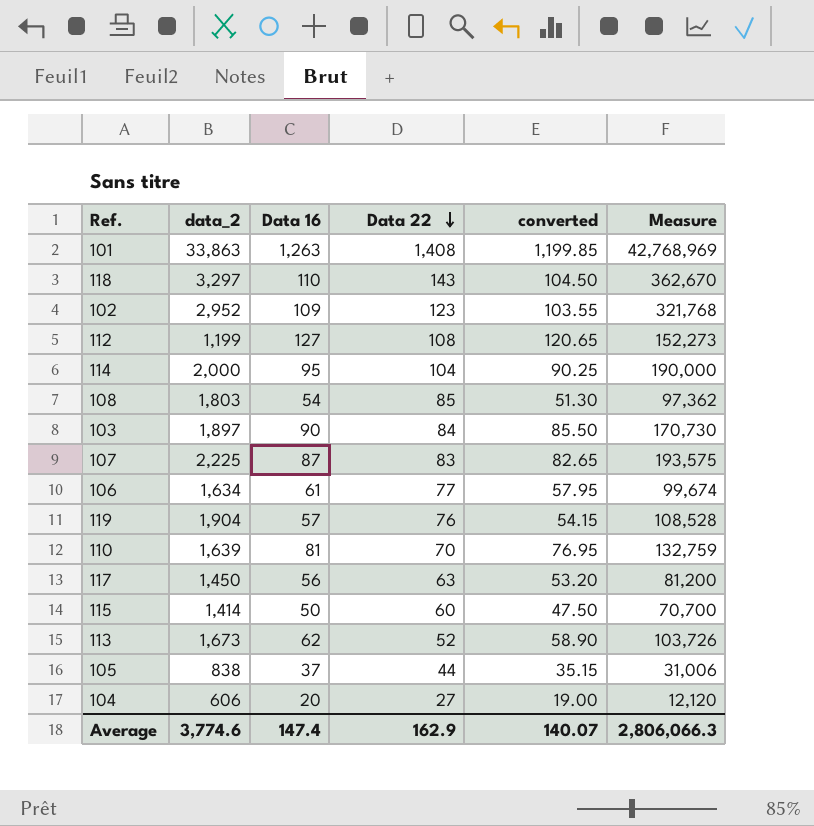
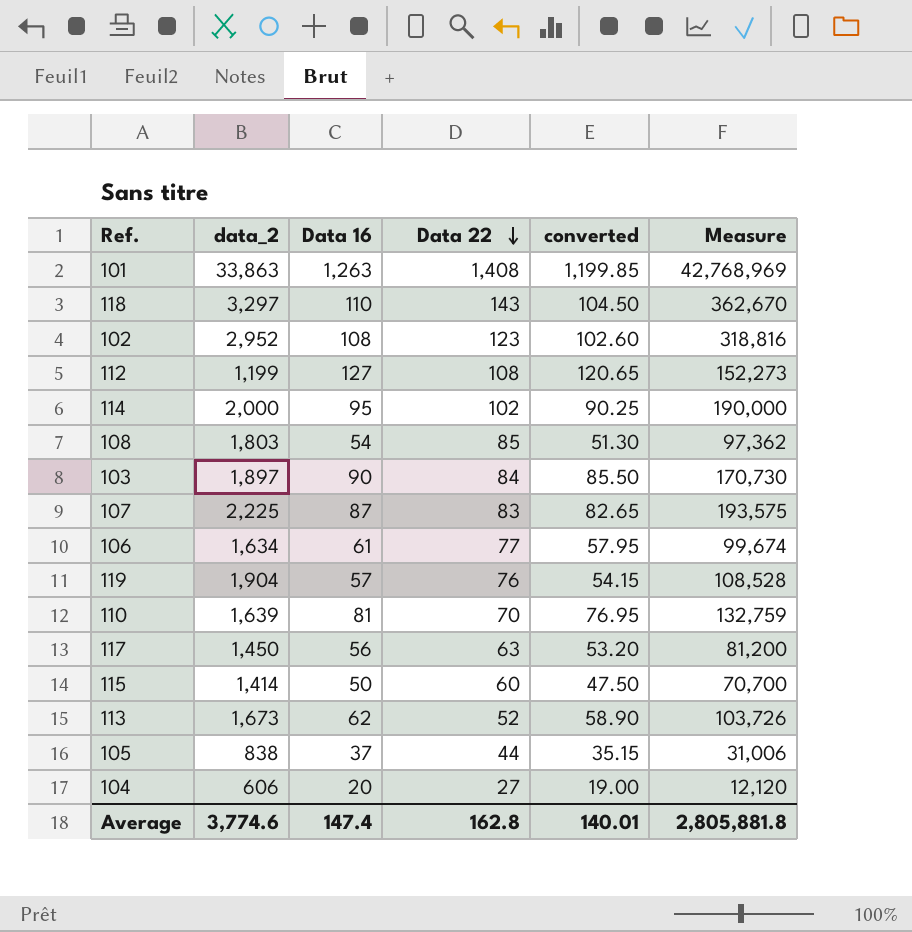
102 | Data 16: 109 -> 108
102 | converted: 103.55 -> 102.60
102 | Measure: 321,768 -> 318,816
114 | Data 22: 104 -> 102
Average | Data 22: 162.9 -> 162.8
Average | converted: 140.07 -> 140.01
Average | Measure: 2,806,066.3 -> 2,805,881.8

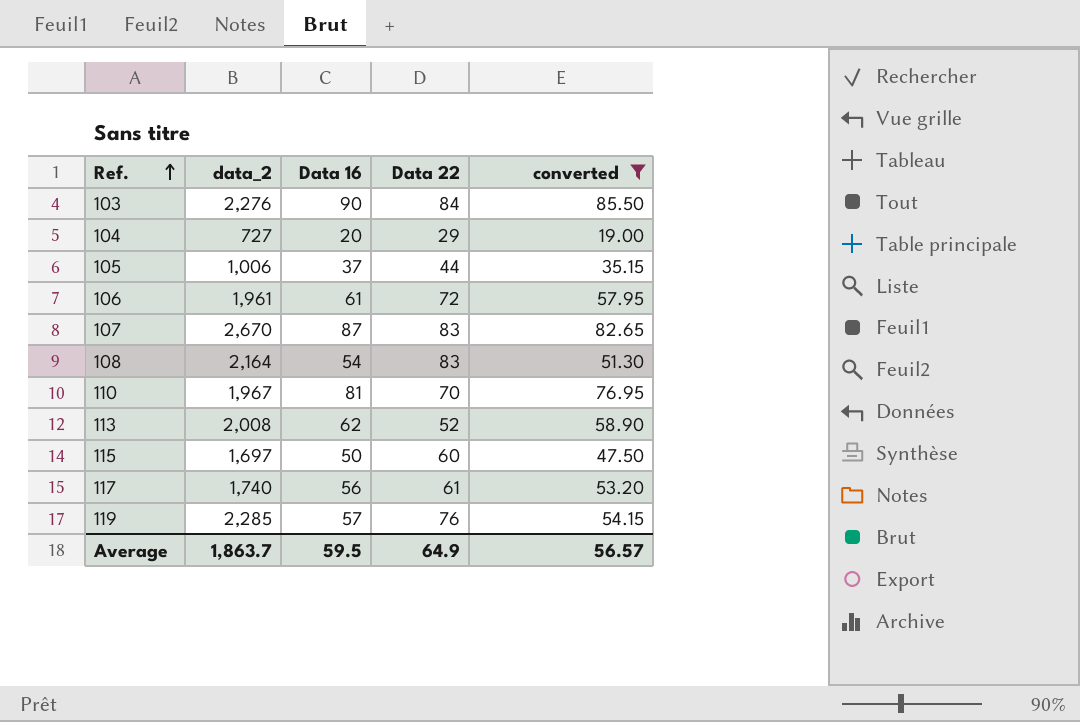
filter: none -> converted <= 85.50
row order: Data 22 descending -> Ref. ascending
column Measure | formula: [data_2] * [Data 16] -> none
103 | data_2: 1,897 -> 2,276
104 | data_2: 606 -> 727
104 | Data 22: 27 -> 29
105 | data_2: 838 -> 1,006
106 | data_2: 1,634 -> 1,961
106 | Data 22: 77 -> 72
107 | data_2: 2,225 -> 2,670
108 | data_2: 1,803 -> 2,164
108 | Data 22: 85 -> 83
110 | data_2: 1,639 -> 1,967
113 | data_2: 1,673 -> 2,008
115 | data_2: 1,414 -> 1,697
117 | data_2: 1,450 -> 1,740
117 | Data 22: 63 -> 61
119 | data_2: 1,904 -> 2,285
Average | data_2: 3,774.6 -> 1,863.7
Average | Data 16: 147.4 -> 59.5
Average | Data 22: 162.8 -> 64.9
Average | converted: 140.01 -> 56.57

